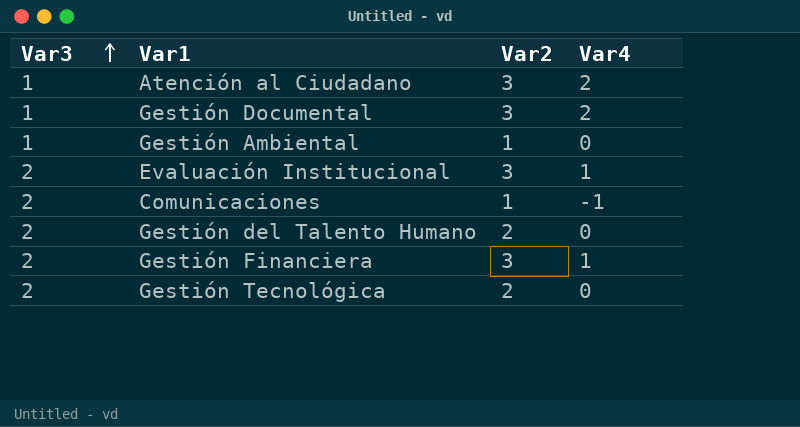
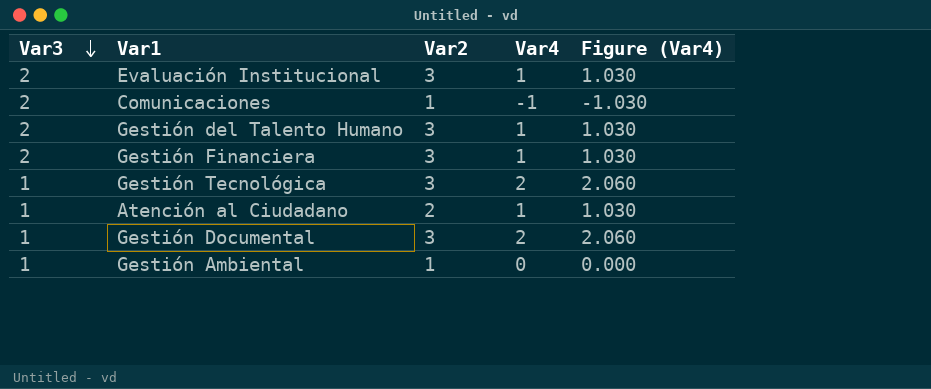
row order: Var3 ascending -> Var3 descending
column Figure (Var4) | formula: none -> [Var4] * 1.03
Gestión del Talento Humano | Var2: 2 -> 3
Gestión del Talento Humano | Var4: 0 -> 1
Gestión Tecnológica | Var3: 2 -> 1
Gestión Tecnológica | Var2: 2 -> 3
Gestión Tecnológica | Var4: 0 -> 2
Atención al Ciudadano | Var2: 3 -> 2
Atención al Ciudadano | Var4: 2 -> 1

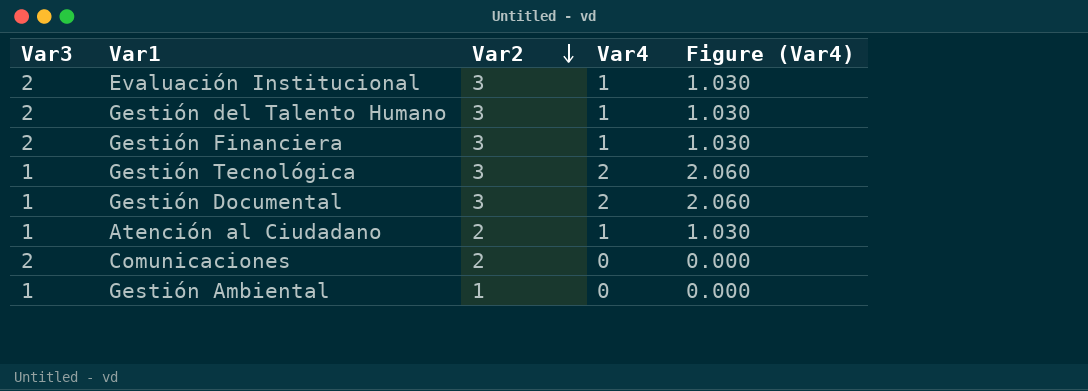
row order: Var3 descending -> Var2 descending
Comunicaciones | Var2: 1 -> 2
Comunicaciones | Var4: -1 -> 0
Comunicaciones | Figure (Var4): -1.030 -> 0.000

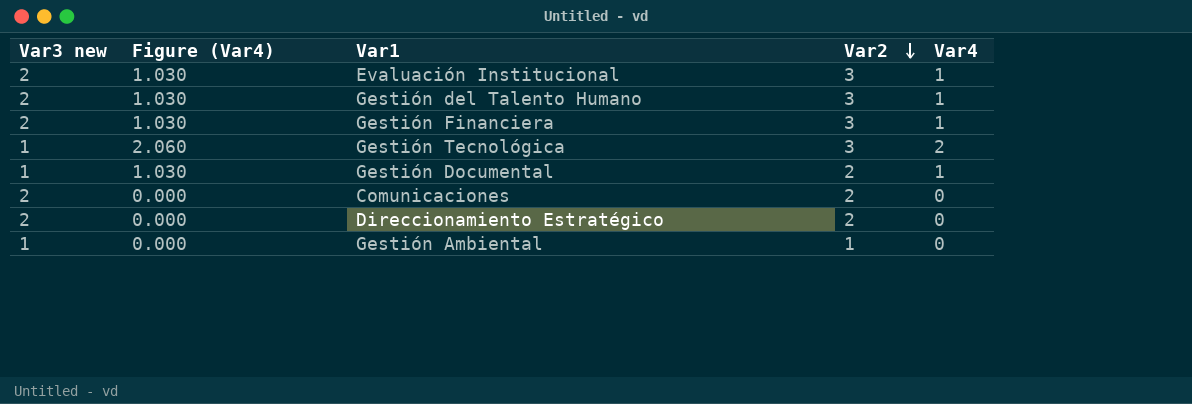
column name: Var3 -> Var3 new
column Figure (Var4) | position: 5 -> 2
row Atención al Ciudadano: 1 | 2 | 1 | 1.030 -> none
Gestión Documental | Figure (Var4): 2.060 -> 1.030
Gestión Documental | Var2: 3 -> 2
Gestión Documental | Var4: 2 -> 1
row Direccionamiento Estratégico: none -> 2 | 0.000 | 2 | 0

